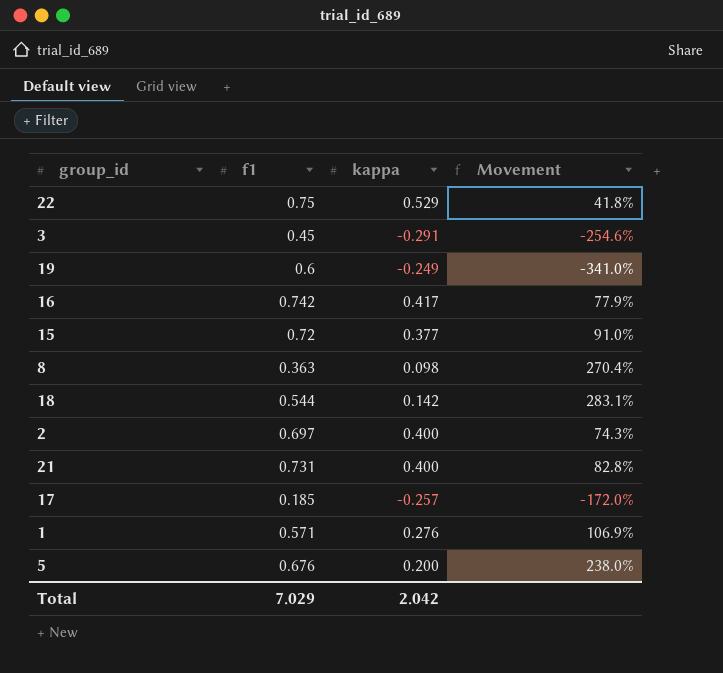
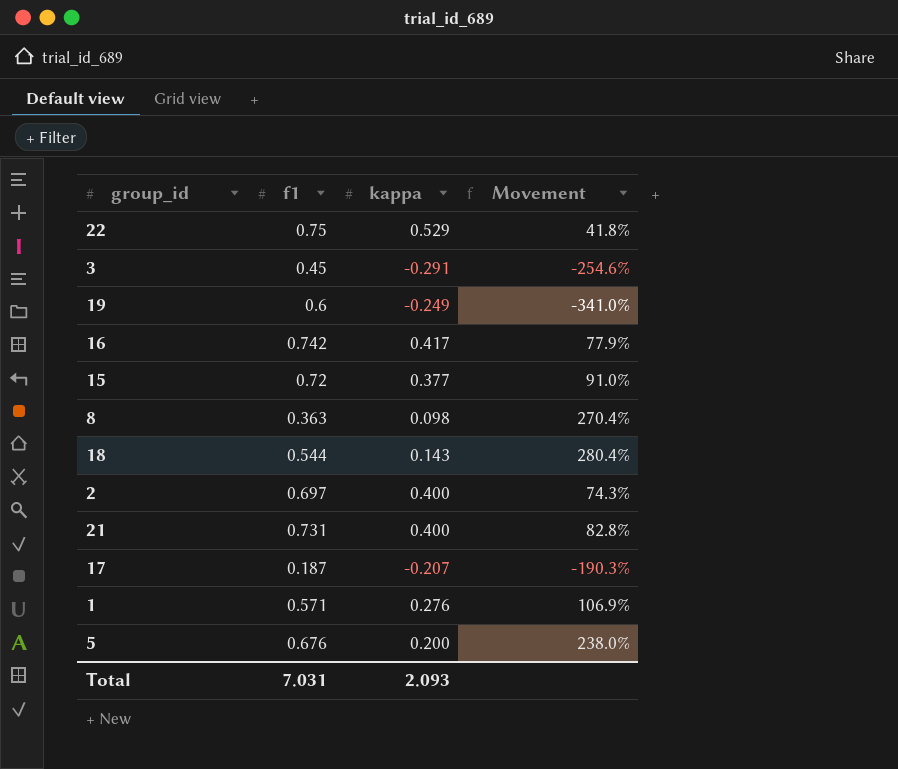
18 | kappa: 0.142 -> 0.143
18 | Movement: 283.1% -> 280.4%
17 | f1: 0.185 -> 0.187
17 | kappa: -0.257 -> -0.207
17 | Movement: -172.0% -> -190.3%
Total | f1: 7.029 -> 7.031
Total | kappa: 2.042 -> 2.093

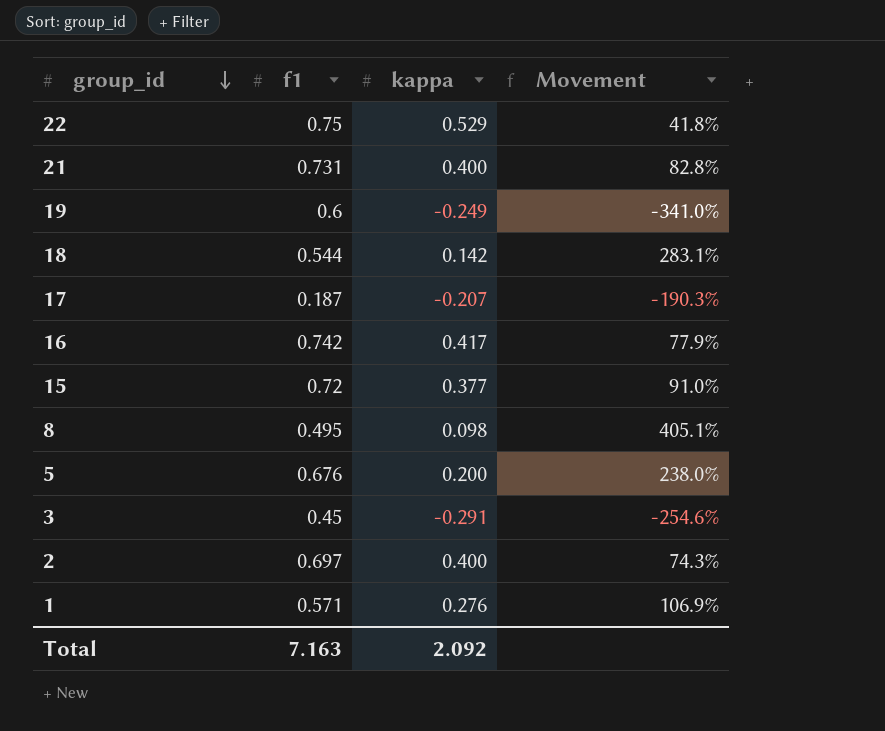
row order: none -> group_id descending
18 | kappa: 0.143 -> 0.142
18 | Movement: 280.4% -> 283.1%
8 | f1: 0.363 -> 0.495
8 | Movement: 270.4% -> 405.1%
Total | f1: 7.031 -> 7.163
Total | kappa: 2.093 -> 2.092

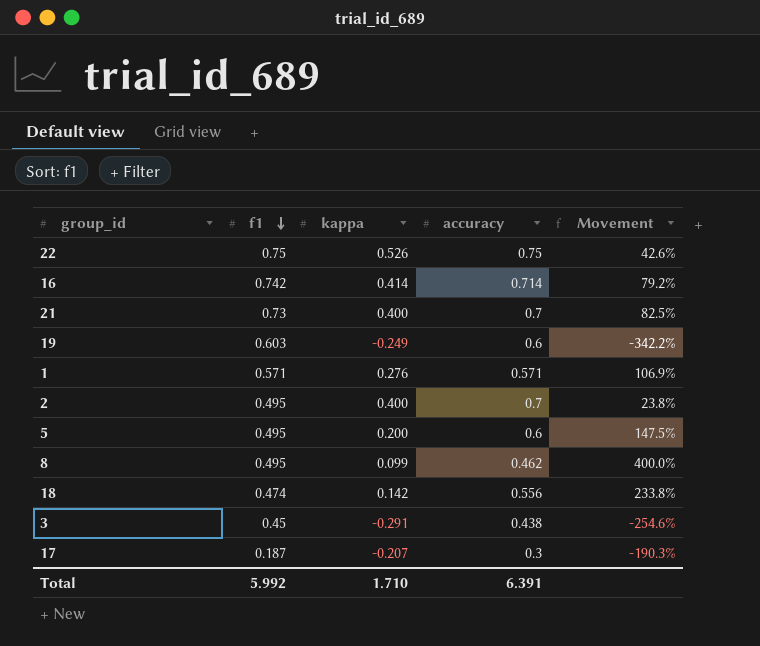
row order: group_id descending -> f1 descending
column accuracy | position: none -> 4
row 15: 0.72 | 0.377 | 91.0% -> none
22 | kappa: 0.529 -> 0.526
22 | Movement: 41.8% -> 42.6%
16 | kappa: 0.417 -> 0.414
16 | Movement: 77.9% -> 79.2%
21 | f1: 0.731 -> 0.73
21 | Movement: 82.8% -> 82.5%
19 | f1: 0.6 -> 0.603
19 | Movement: -341.0% -> -342.2%
2 | f1: 0.697 -> 0.495
2 | Movement: 74.3% -> 23.8%
5 | f1: 0.676 -> 0.495
5 | Movement: 238.0% -> 147.5%
8 | kappa: 0.098 -> 0.099
8 | Movement: 405.1% -> 400.0%
18 | f1: 0.544 -> 0.474
18 | Movement: 283.1% -> 233.8%
Total | f1: 7.163 -> 5.992
Total | kappa: 2.092 -> 1.710

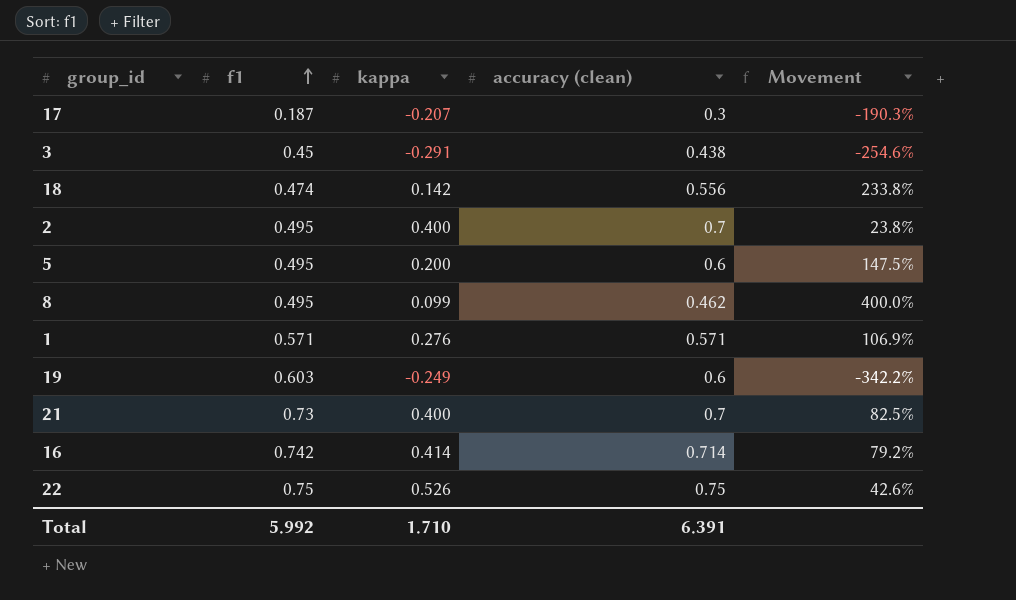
row order: f1 descending -> f1 ascending
column name: accuracy -> accuracy (clean)

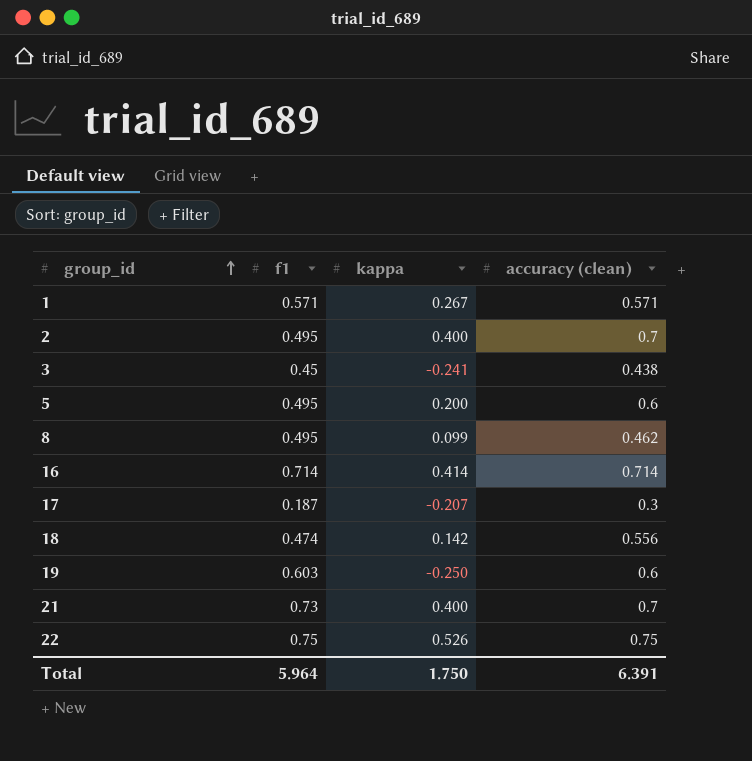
row order: f1 ascending -> group_id ascending
column Movement | formula: ([f1] - [kappa]) / [kappa] -> none
1 | kappa: 0.276 -> 0.267
3 | kappa: -0.291 -> -0.241
16 | f1: 0.742 -> 0.714
19 | kappa: -0.249 -> -0.250
Total | f1: 5.992 -> 5.964
Total | kappa: 1.710 -> 1.750

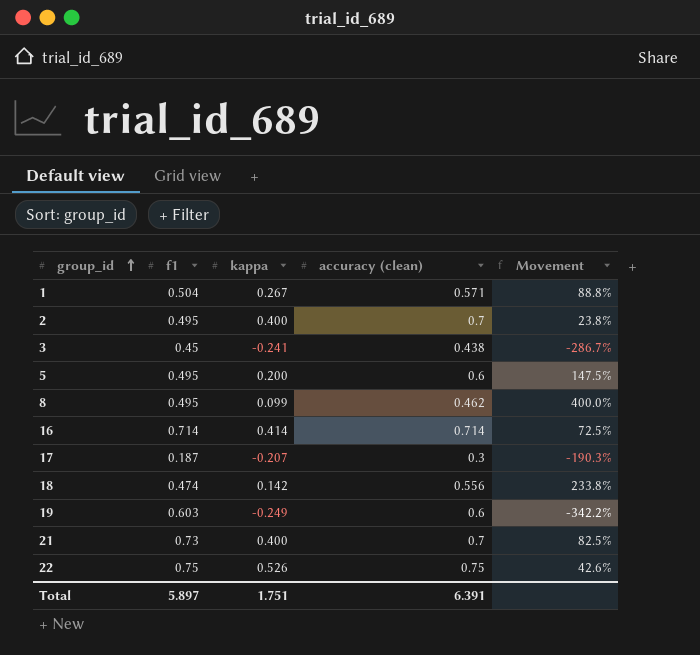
column Movement | formula: none -> ([f1] - [kappa]) / [kappa]
1 | f1: 0.571 -> 0.504
19 | kappa: -0.250 -> -0.249
Total | f1: 5.964 -> 5.897
Total | kappa: 1.750 -> 1.751

